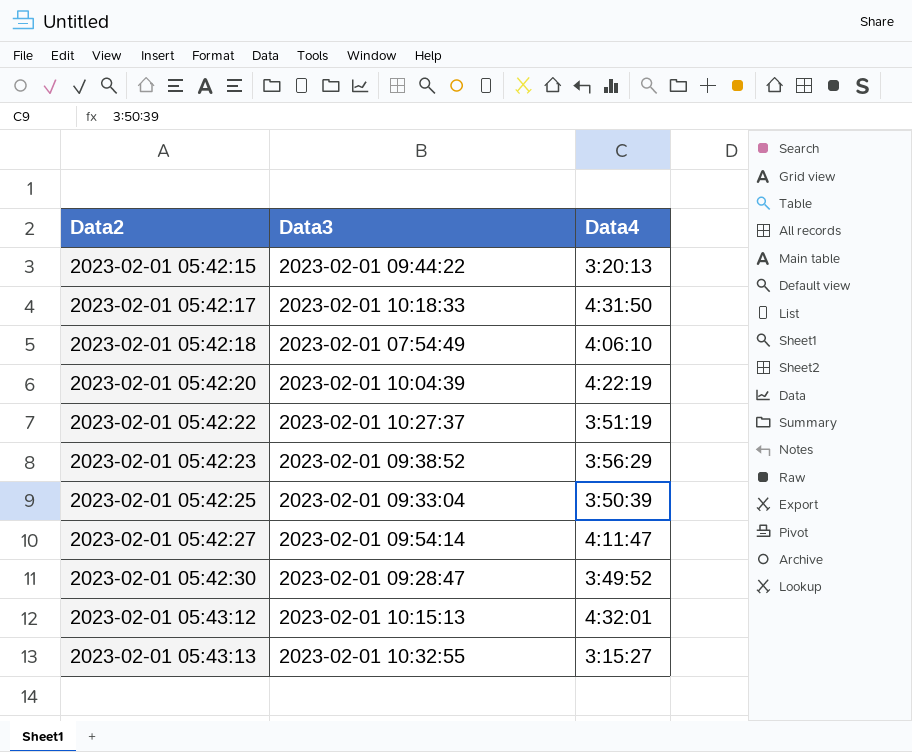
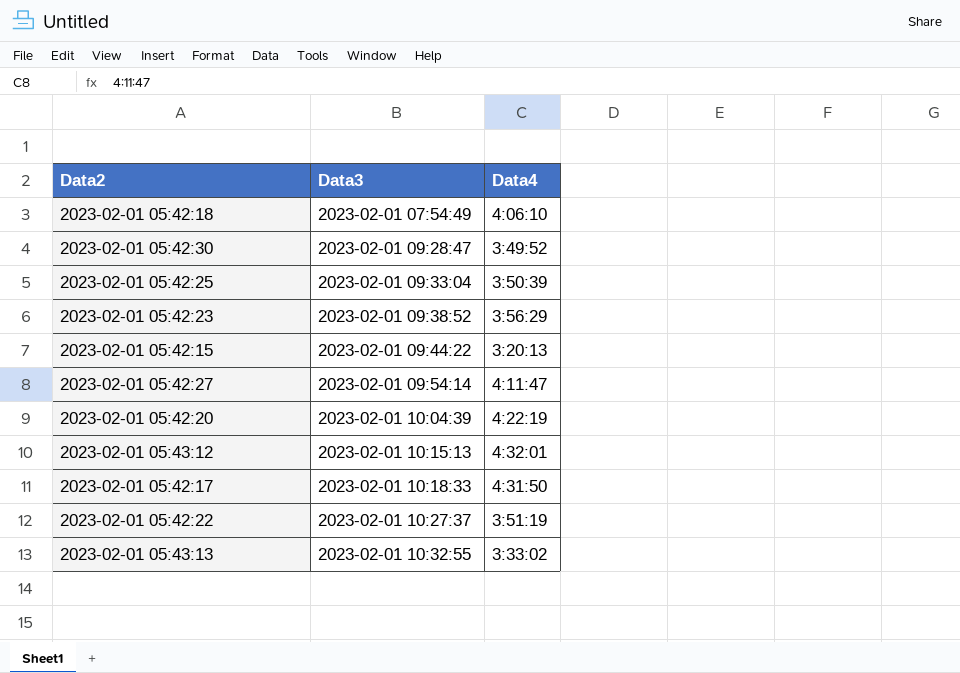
row order: Data2 ascending -> Data3 ascending
2023-02-01 05:43:13 | Data4: 3:15:27 -> 3:33:02

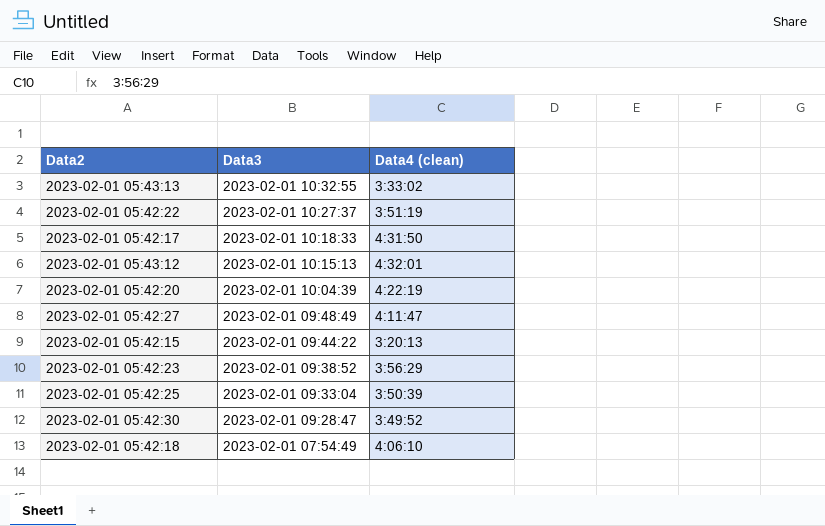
row order: Data3 ascending -> Data3 descending
column name: Data4 -> Data4 (clean)
2023-02-01 05:42:27 | Data3: 2023-02-01 09:54:14 -> 2023-02-01 09:48:49

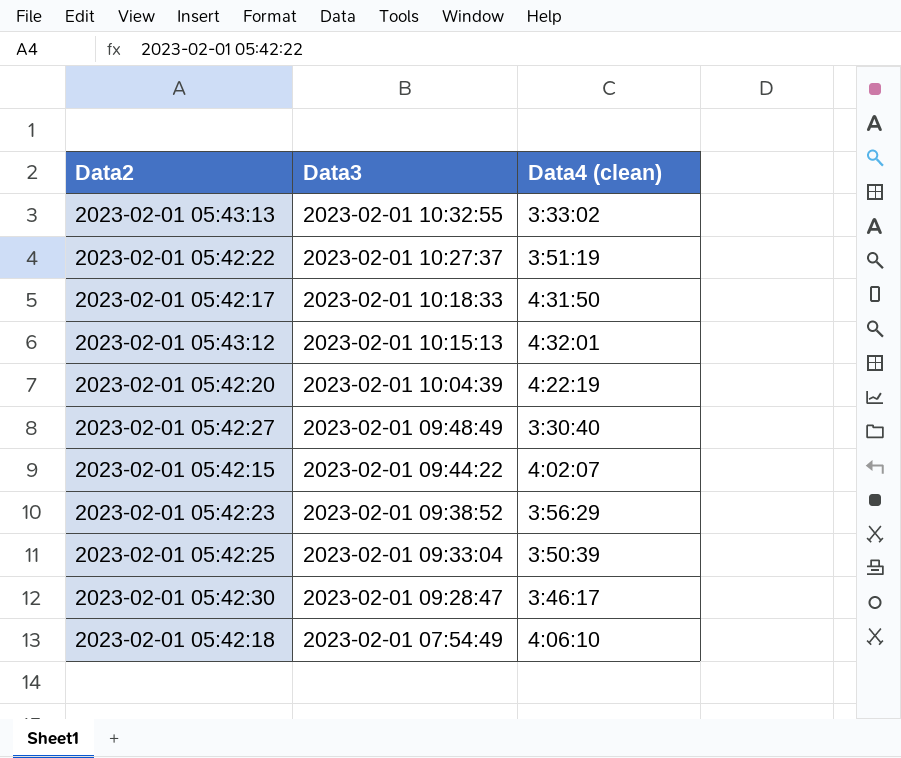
2023-02-01 05:42:27 | Data4 (clean): 4:11:47 -> 3:30:40
2023-02-01 05:42:15 | Data4 (clean): 3:20:13 -> 4:02:07
2023-02-01 05:42:30 | Data4 (clean): 3:49:52 -> 3:46:17

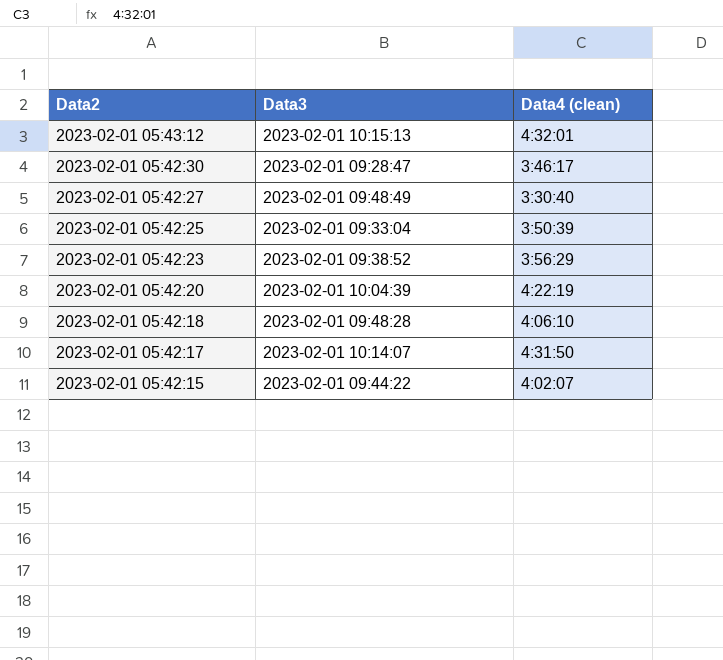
row order: Data3 descending -> Data2 descending
row 2023-02-01 05:43:13: 2023-02-01 10:32:55 | 3:33:02 -> none
row 2023-02-01 05:42:22: 2023-02-01 10:27:37 | 3:51:19 -> none
2023-02-01 05:42:18 | Data3: 2023-02-01 07:54:49 -> 2023-02-01 09:48:28
2023-02-01 05:42:17 | Data3: 2023-02-01 10:18:33 -> 2023-02-01 10:14:07

